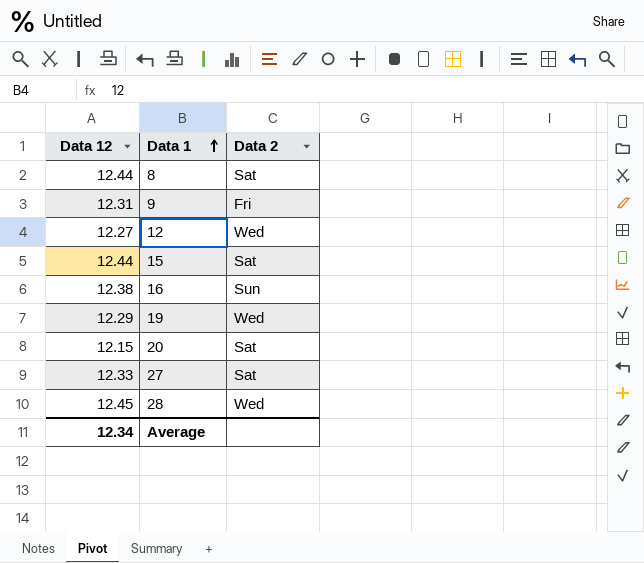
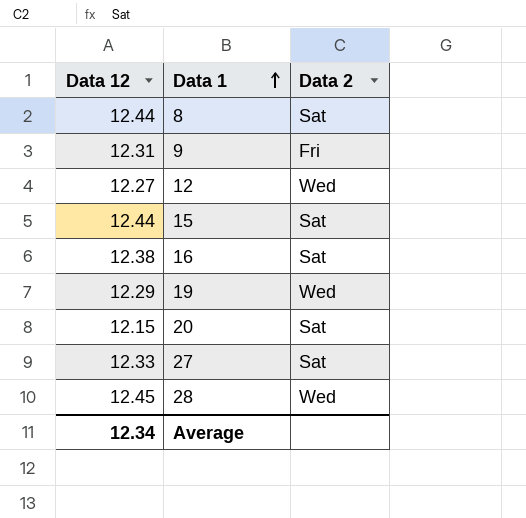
16 | Data 2: Sun -> Sat

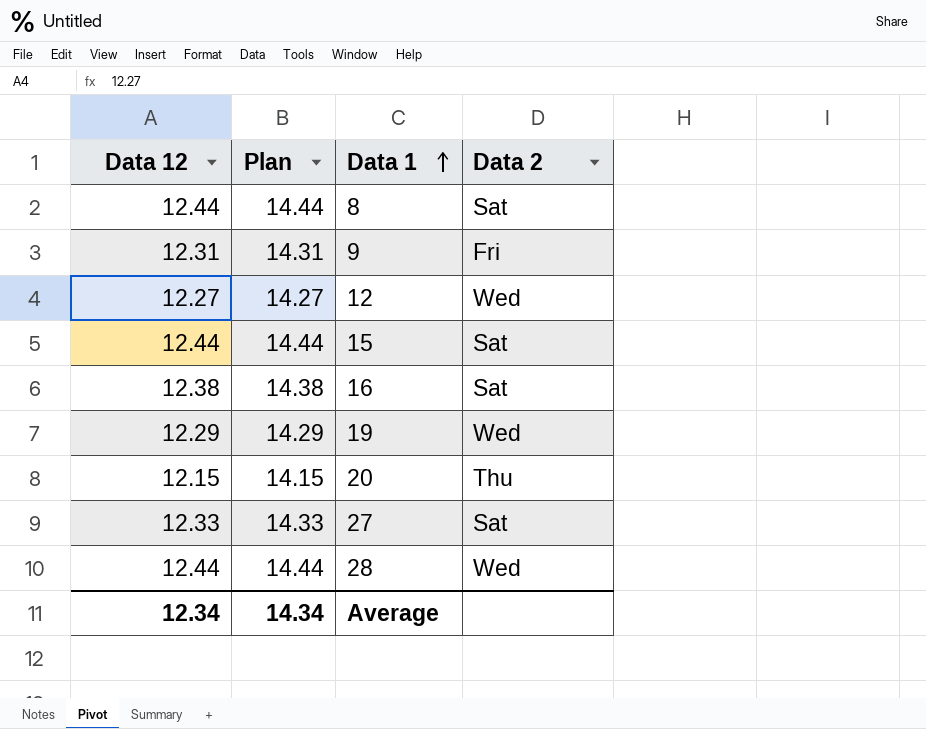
column Plan | formula: none -> [Data 12] + 2
20 | Data 2: Sat -> Thu
28 | Data 12: 12.45 -> 12.44

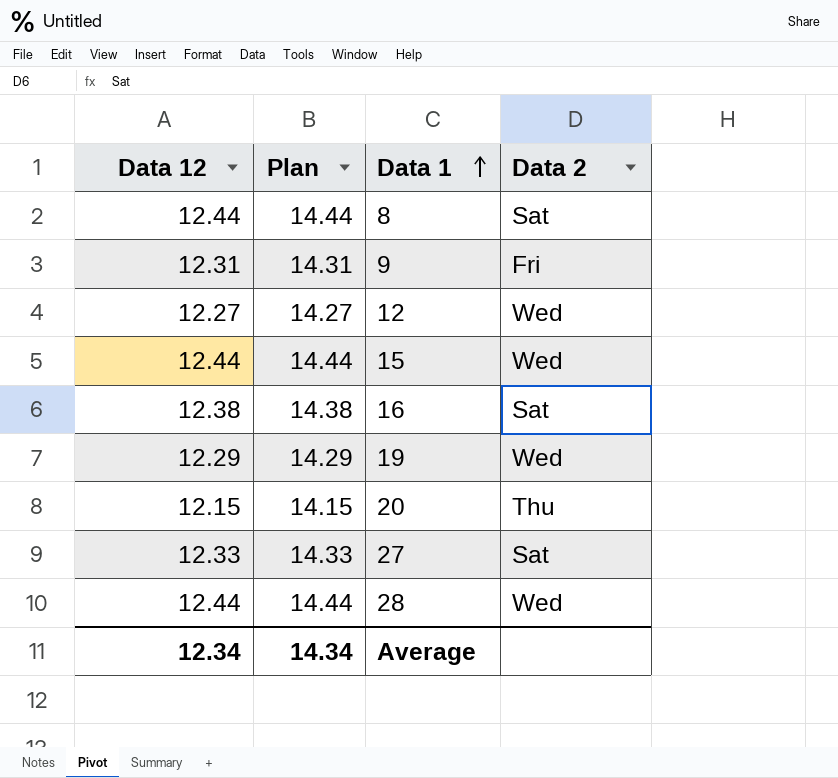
15 | Data 2: Sat -> Wed

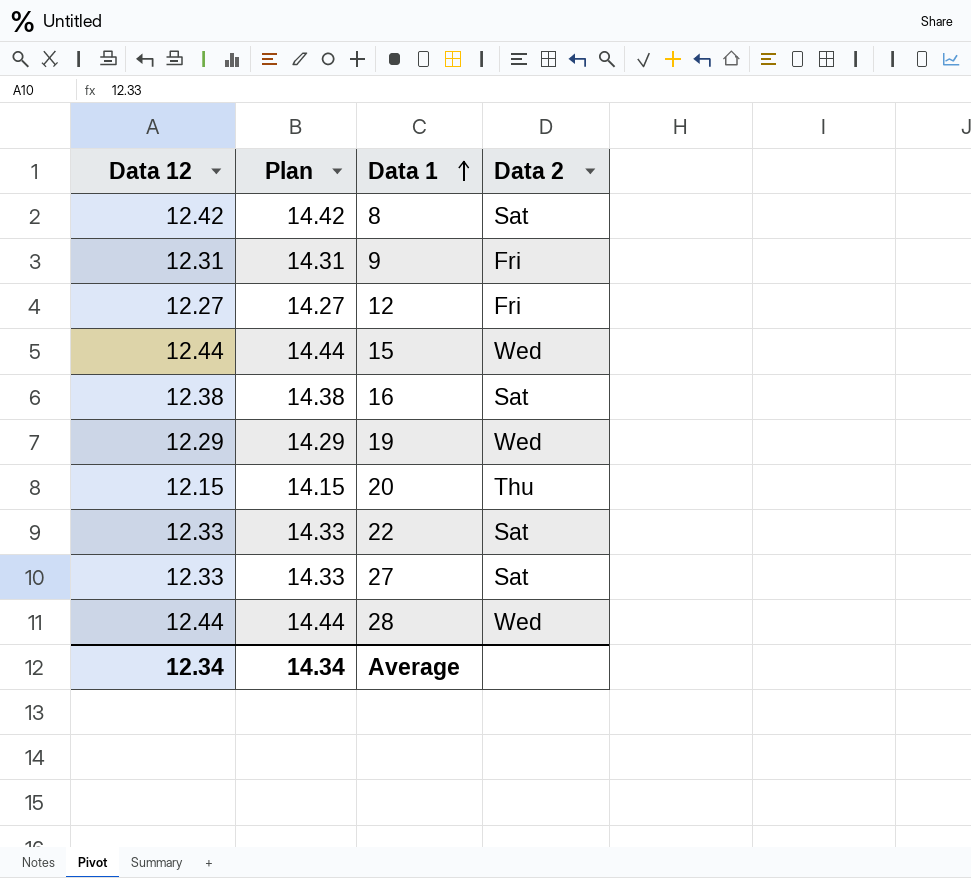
8 | Data 12: 12.44 -> 12.42
8 | Plan: 14.44 -> 14.42
12 | Data 2: Wed -> Fri
row 22: none -> 12.33 | 14.33 | Sat

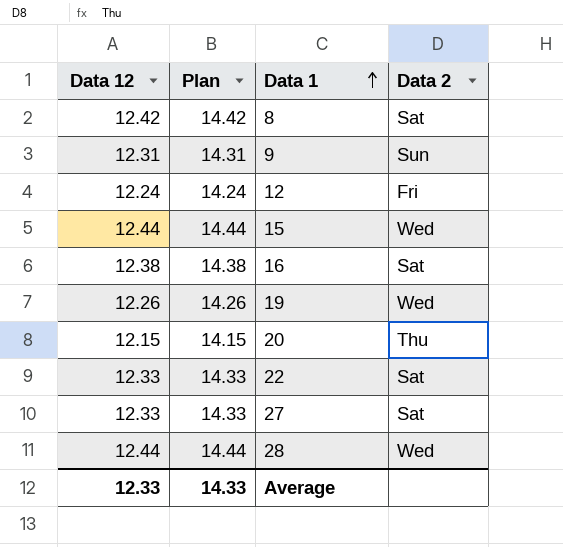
9 | Data 2: Fri -> Sun
12 | Data 12: 12.27 -> 12.24
12 | Plan: 14.27 -> 14.24
19 | Data 12: 12.29 -> 12.26
19 | Plan: 14.29 -> 14.26
Average | Data 12: 12.34 -> 12.33
Average | Plan: 14.34 -> 14.33

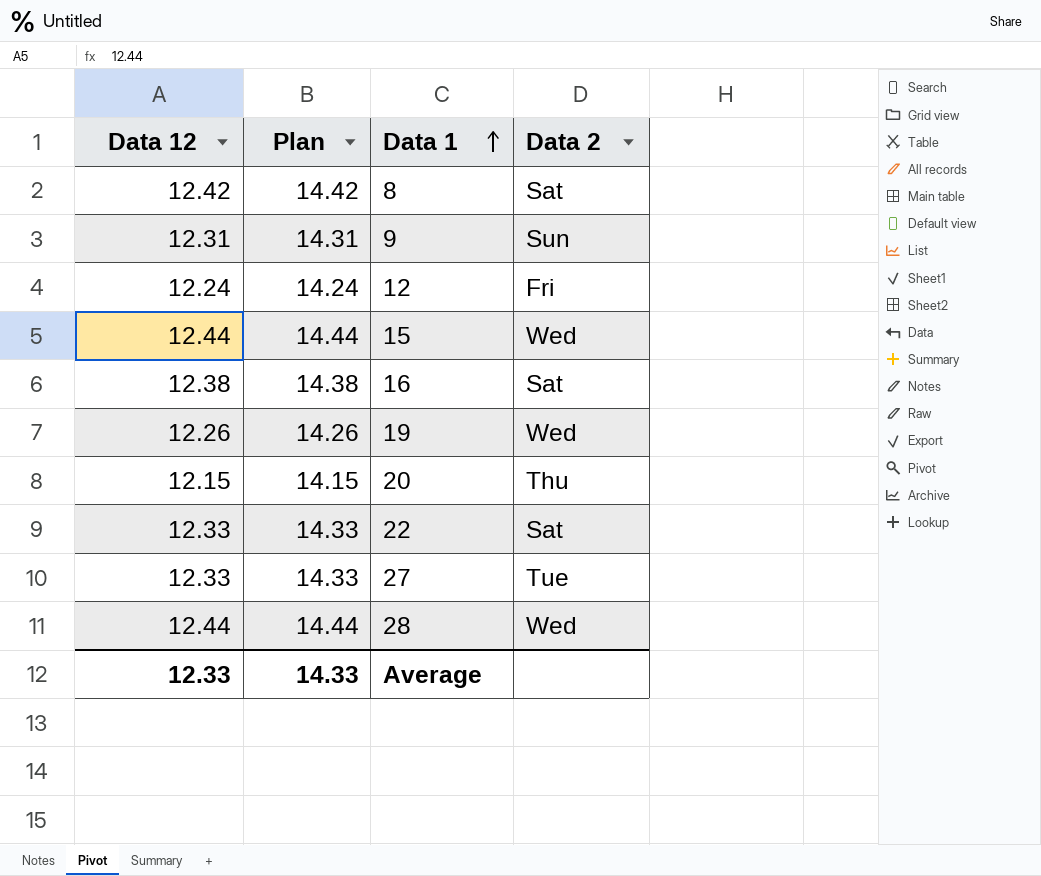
27 | Data 2: Sat -> Tue

